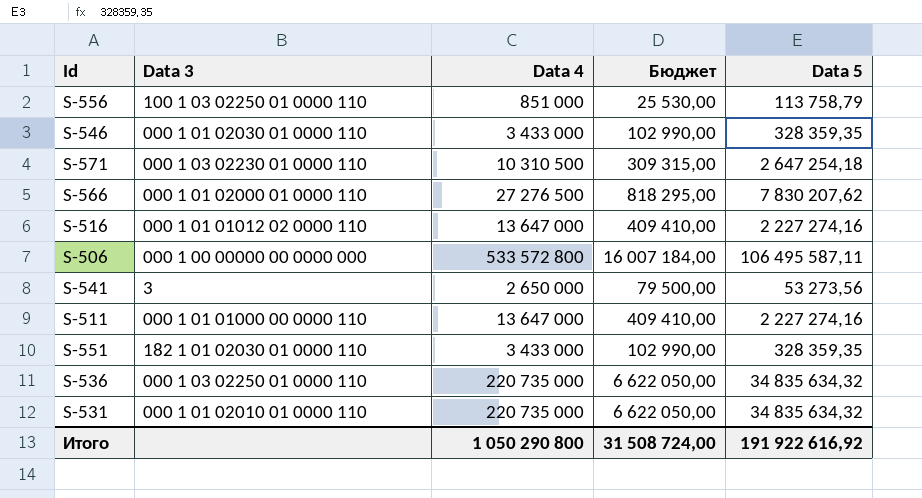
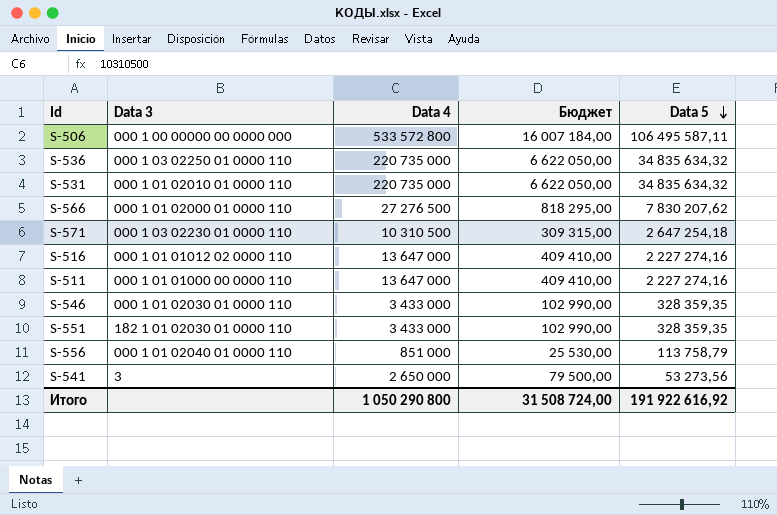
row order: none -> Data 5 descending
S-556 | Data 3: 100 1 03 02250 01 0000 110 -> 000 1 01 02040 01 0000 110

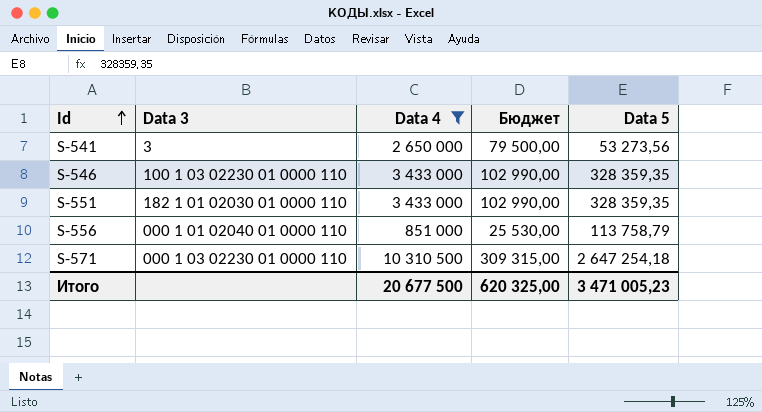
filter: none -> Data 4 <= 10 310 500
row order: Data 5 descending -> Id ascending
S-546 | Data 3: 000 1 01 02030 01 0000 110 -> 100 1 03 02230 01 0000 110
Итого | Data 4: 1 050 290 800 -> 20 677 500
Итого | Бюджет: 31 508 724,00 -> 620 325,00
Итого | Data 5: 191 922 616,92 -> 3 471 005,23

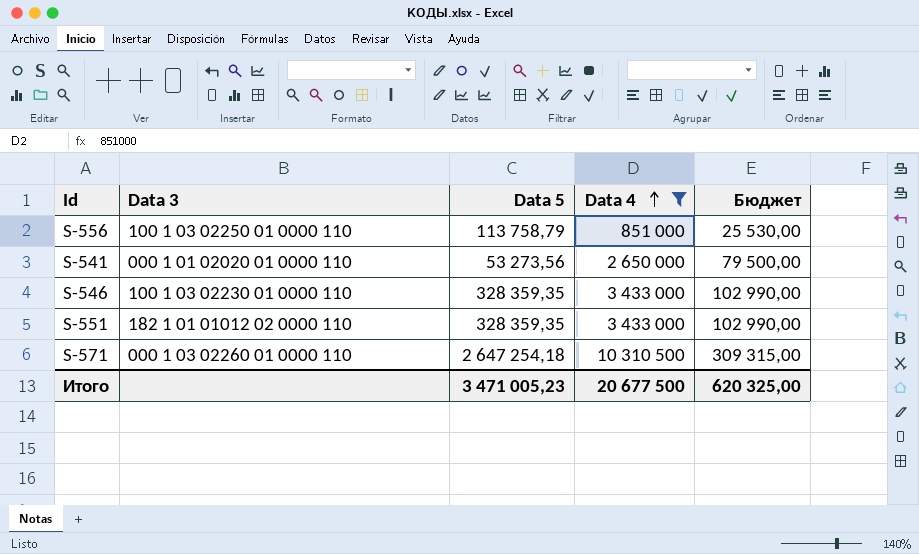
row order: Id ascending -> Data 4 ascending
column Data 5 | position: 5 -> 3
S-556 | Data 3: 000 1 01 02040 01 0000 110 -> 100 1 03 02250 01 0000 110
S-541 | Data 3: 3 -> 000 1 01 02020 01 0000 110
S-551 | Data 3: 182 1 01 02030 01 0000 110 -> 182 1 01 01012 02 0000 110
S-571 | Data 3: 000 1 03 02230 01 0000 110 -> 000 1 03 02260 01 0000 110

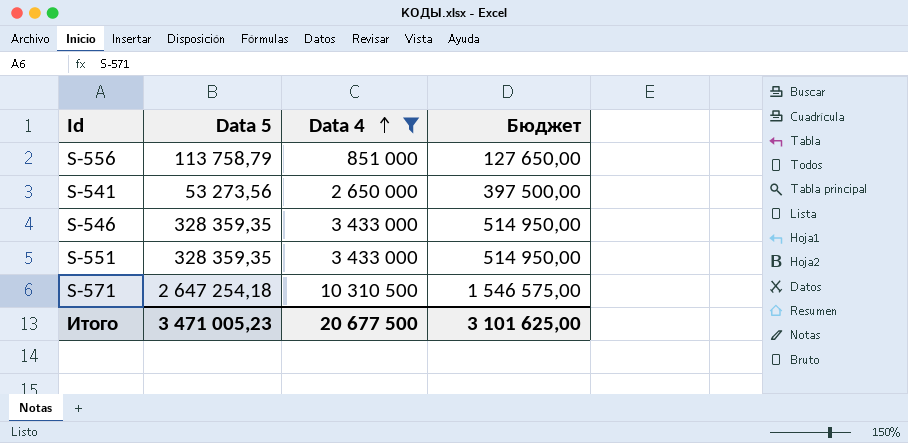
column Data 3 | position: 2 -> none
column Бюджет | formula: [Data 4] * 0,03 -> [Data 4] * 0,15
Итого | Бюджет: 620 325,00 -> 3 101 625,00

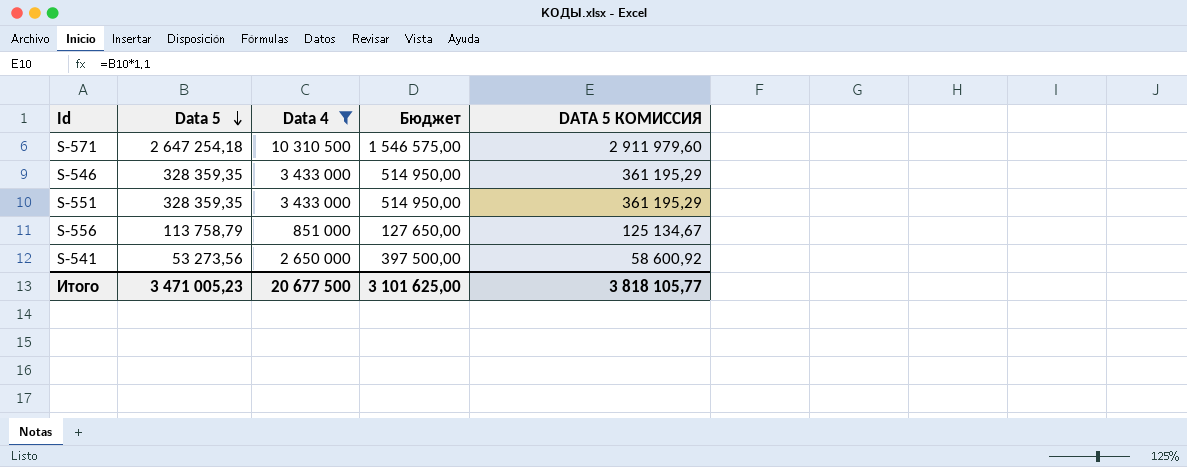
row order: Data 4 ascending -> Data 5 descending
column DATA 5 КОМИССИЯ | formula: none -> [Data 5] * 1,1

